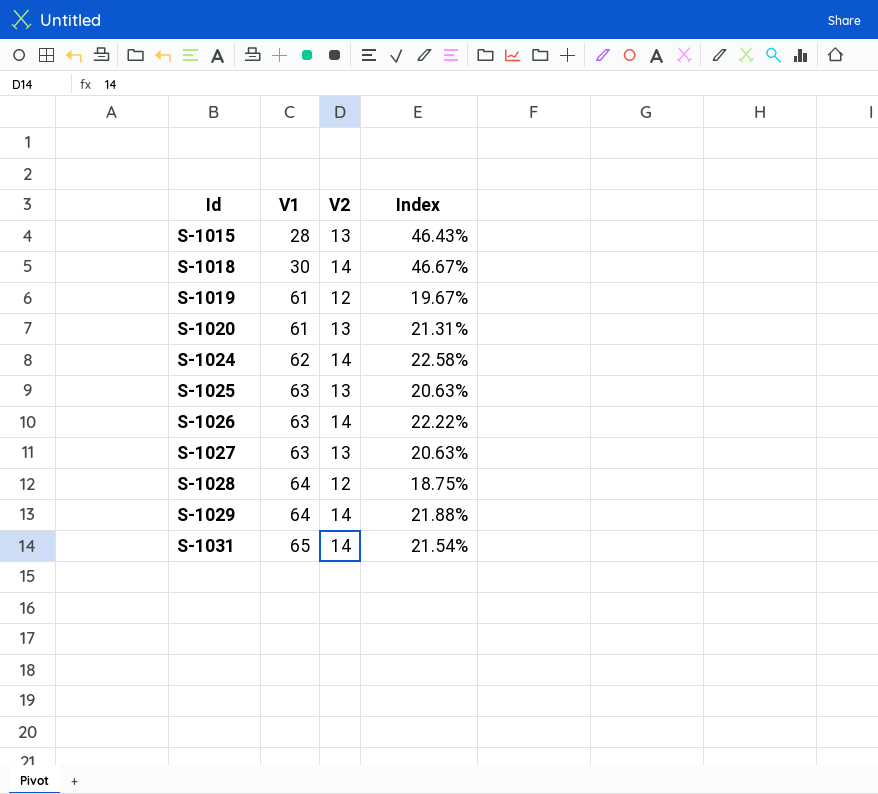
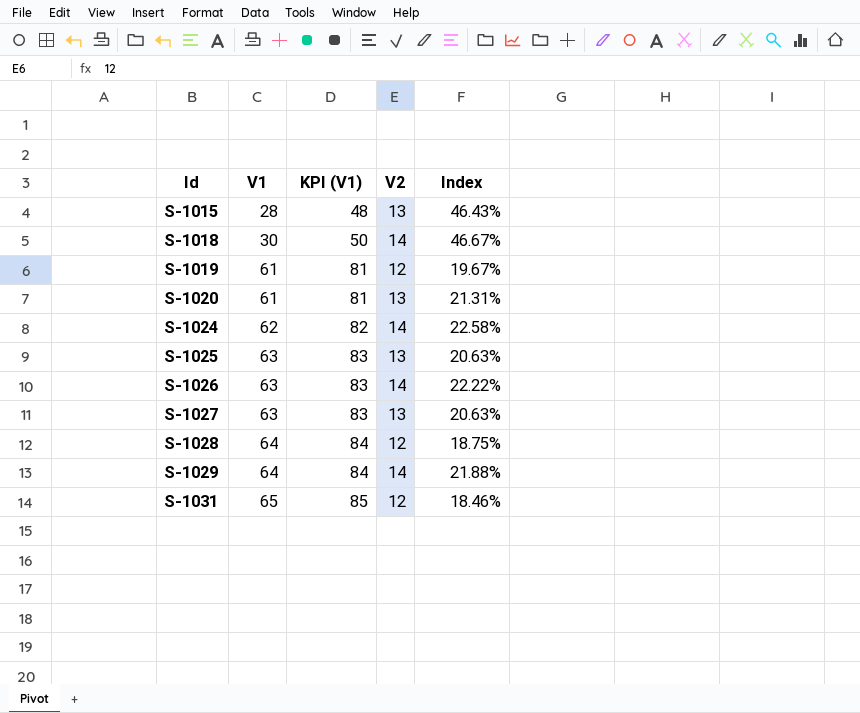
column KPI (V1) | formula: none -> [V1] + 20
S-1031 | V2: 14 -> 12
S-1031 | Index: 21.54% -> 18.46%

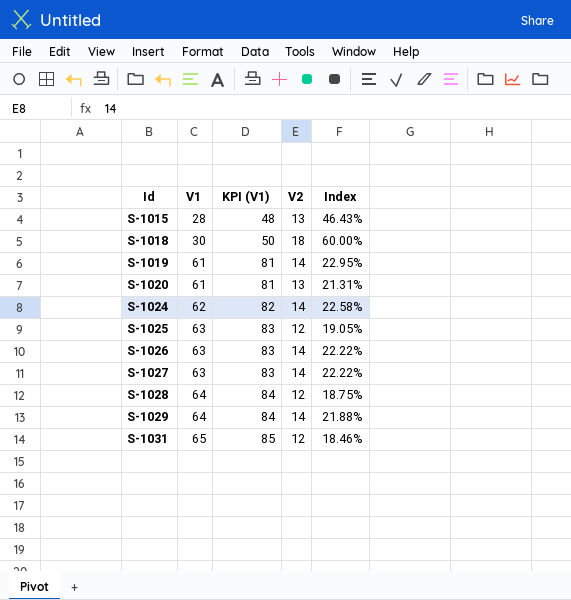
S-1018 | V2: 14 -> 18
S-1018 | Index: 46.67% -> 60.00%
S-1019 | V2: 12 -> 14
S-1019 | Index: 19.67% -> 22.95%
S-1025 | V2: 13 -> 12
S-1025 | Index: 20.63% -> 19.05%
S-1027 | V2: 13 -> 14
S-1027 | Index: 20.63% -> 22.22%

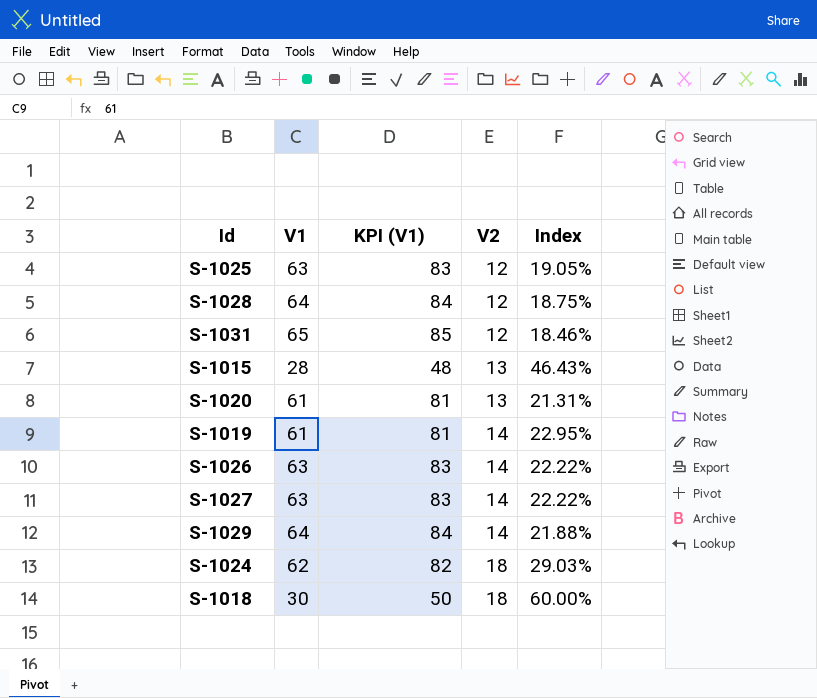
row order: Id ascending -> V2 ascending
S-1024 | V2: 14 -> 18
S-1024 | Index: 22.58% -> 29.03%

